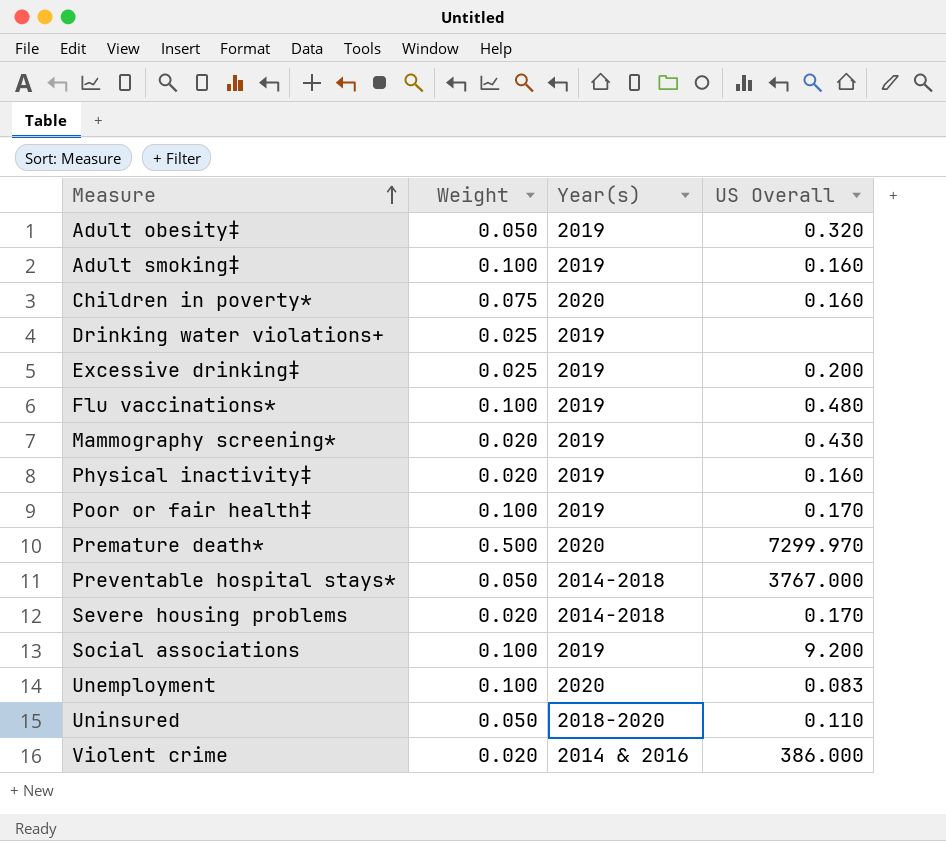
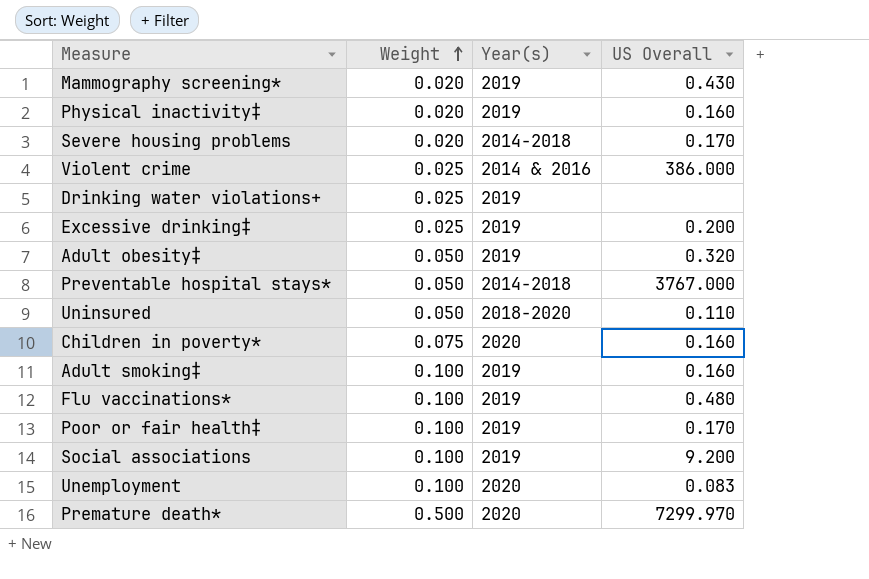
row order: Measure ascending -> Weight ascending
Violent crime | Weight: 0.020 -> 0.025

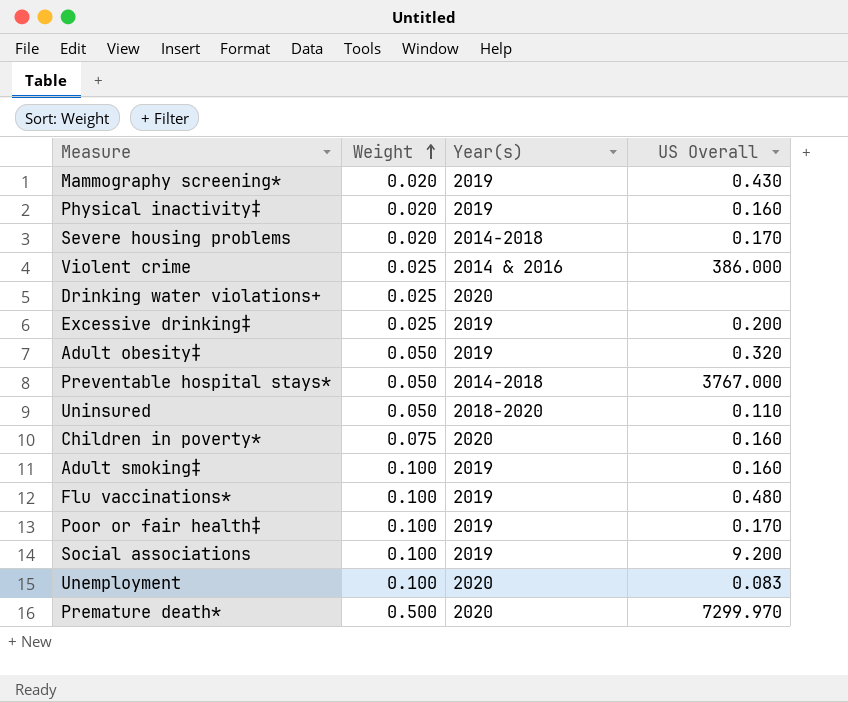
Drinking water violations+ | Year(s): 2019 -> 2020

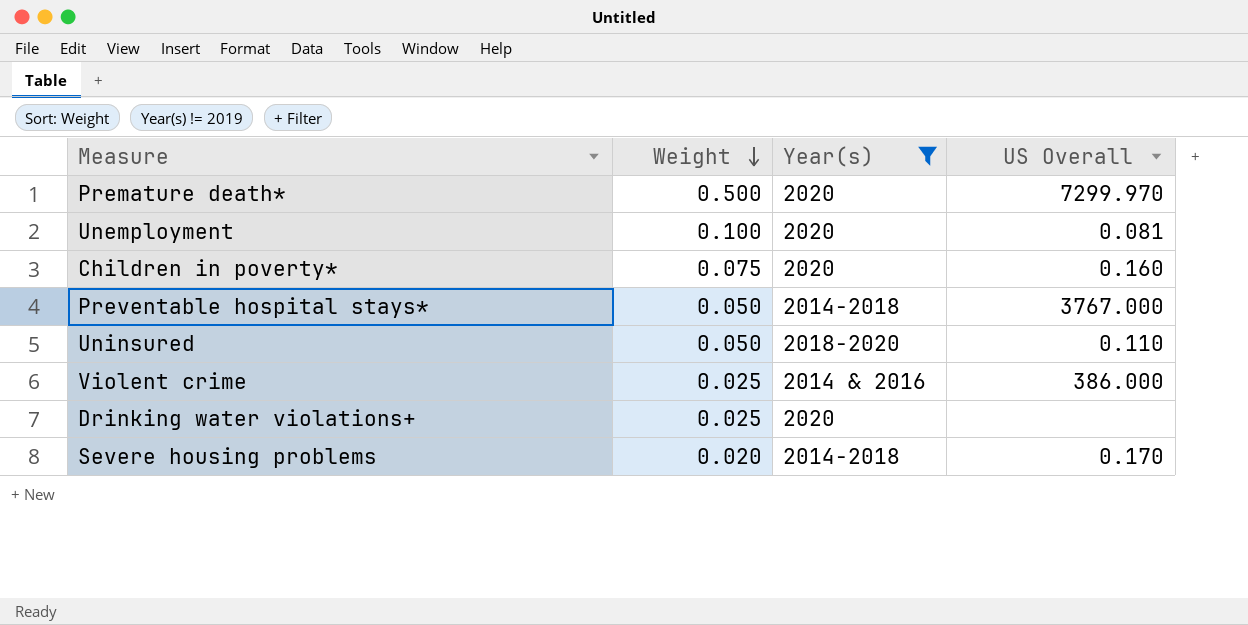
filter: none -> Year(s) != 2019
row order: Weight ascending -> Weight descending
Unemployment | US Overall: 0.083 -> 0.081

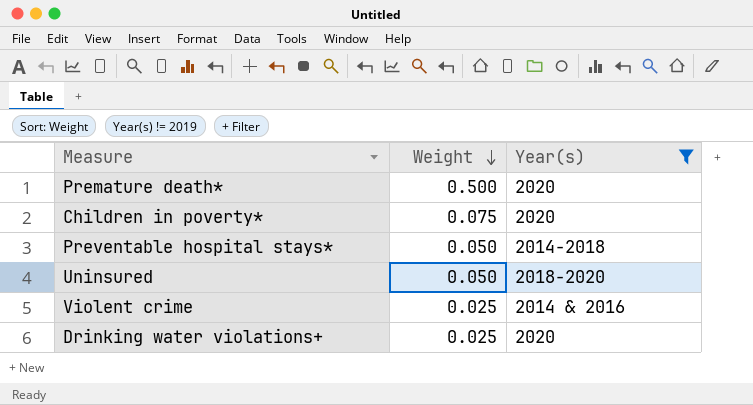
column US Overall | position: 4 -> none
row Unemployment: 0.100 | 2020 | 0.081 -> none
row Severe housing problems: 0.020 | 2014-2018 | 0.170 -> none

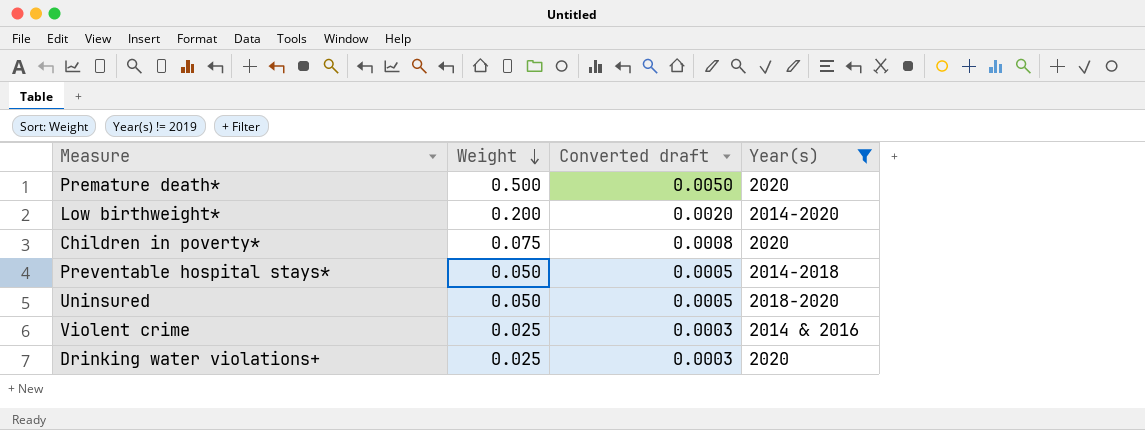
column Converted draft | formula: none -> [Weight] * 0.01
row Low birthweight*: none -> 0.200 | 0.0020 | 2014-2020

